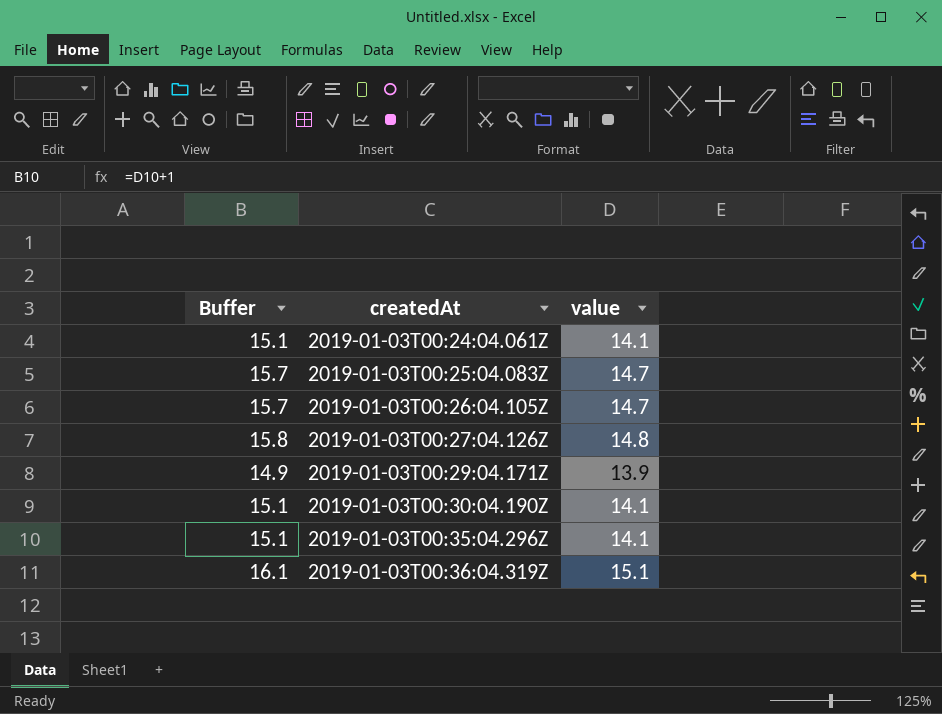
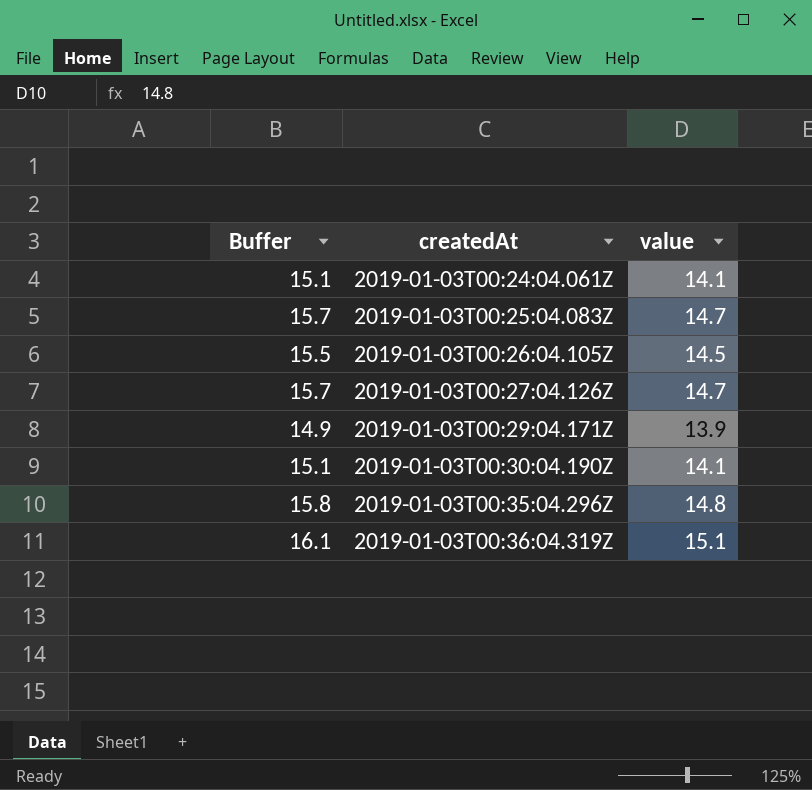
2019-01-03T00:26:04.105Z | Buffer: 15.7 -> 15.5
2019-01-03T00:26:04.105Z | value: 14.7 -> 14.5
2019-01-03T00:27:04.126Z | Buffer: 15.8 -> 15.7
2019-01-03T00:27:04.126Z | value: 14.8 -> 14.7
2019-01-03T00:35:04.296Z | Buffer: 15.1 -> 15.8
2019-01-03T00:35:04.296Z | value: 14.1 -> 14.8

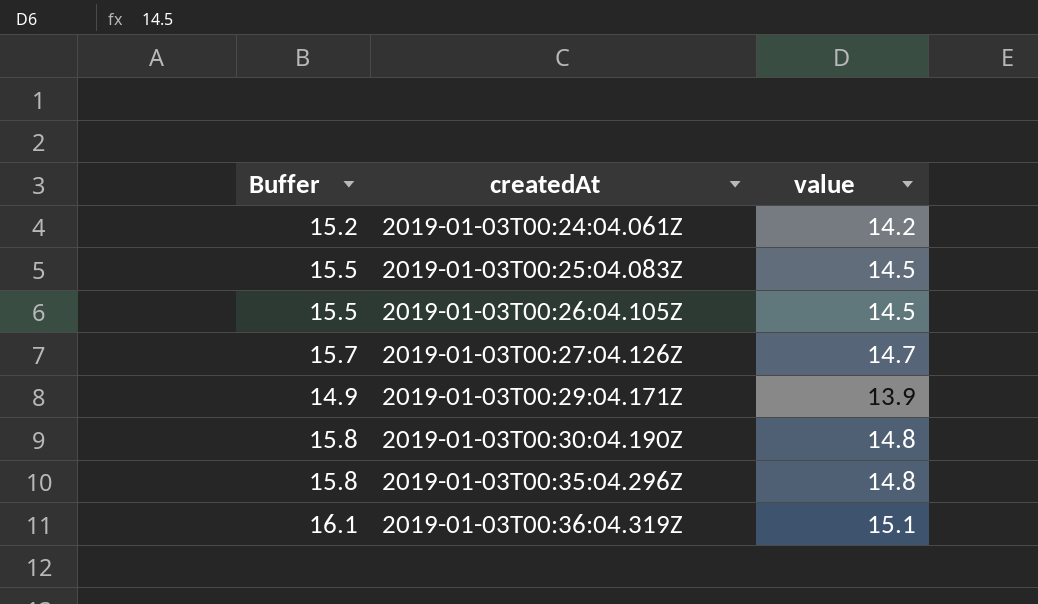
2019-01-03T00:24:04.061Z | Buffer: 15.1 -> 15.2
2019-01-03T00:24:04.061Z | value: 14.1 -> 14.2
2019-01-03T00:25:04.083Z | Buffer: 15.7 -> 15.5
2019-01-03T00:25:04.083Z | value: 14.7 -> 14.5
2019-01-03T00:30:04.190Z | Buffer: 15.1 -> 15.8
2019-01-03T00:30:04.190Z | value: 14.1 -> 14.8

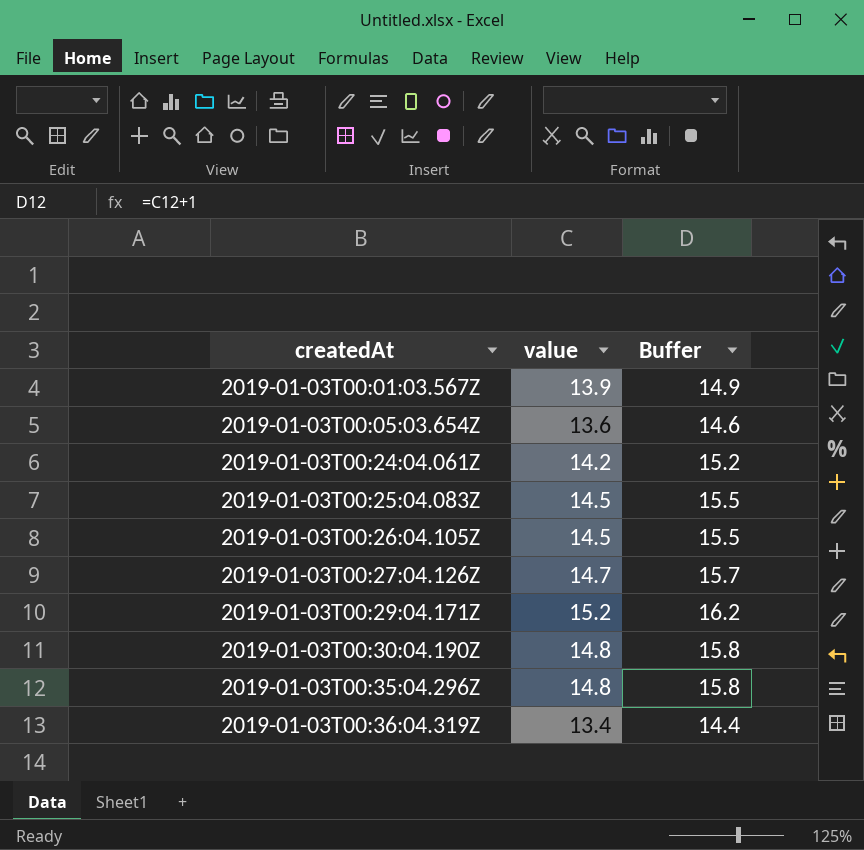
column Buffer | position: 1 -> 3
row 2019-01-03T00:01:03.567Z: none -> 13.9 | 14.9
row 2019-01-03T00:05:03.654Z: none -> 13.6 | 14.6
2019-01-03T00:29:04.171Z | value: 13.9 -> 15.2
2019-01-03T00:29:04.171Z | Buffer: 14.9 -> 16.2
2019-01-03T00:36:04.319Z | value: 15.1 -> 13.4
2019-01-03T00:36:04.319Z | Buffer: 16.1 -> 14.4

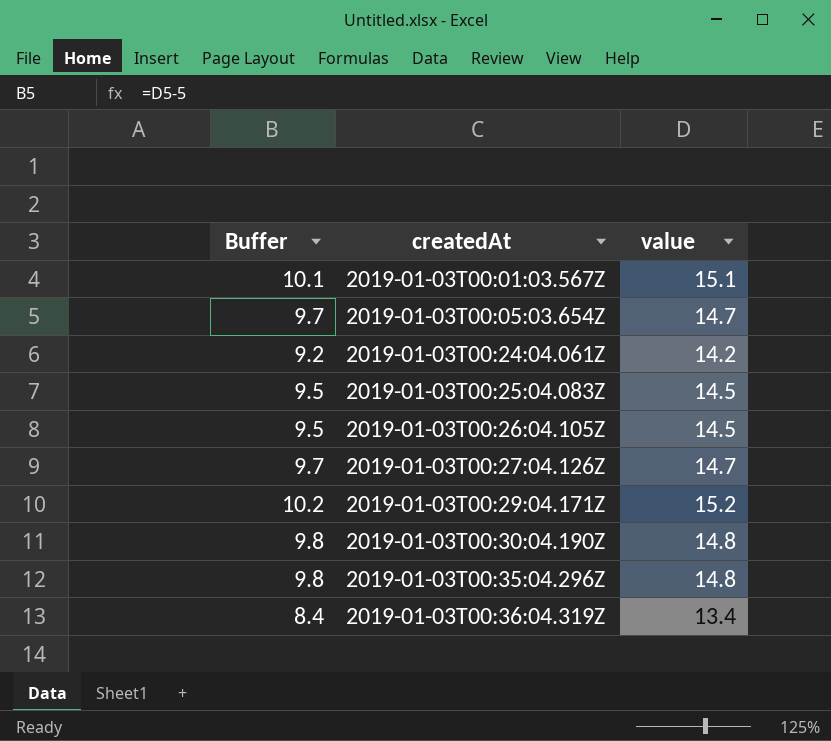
column Buffer | formula: [value] + 1 -> [value] - 5
column Buffer | position: 3 -> 1
2019-01-03T00:01:03.567Z | value: 13.9 -> 15.1
2019-01-03T00:05:03.654Z | value: 13.6 -> 14.7

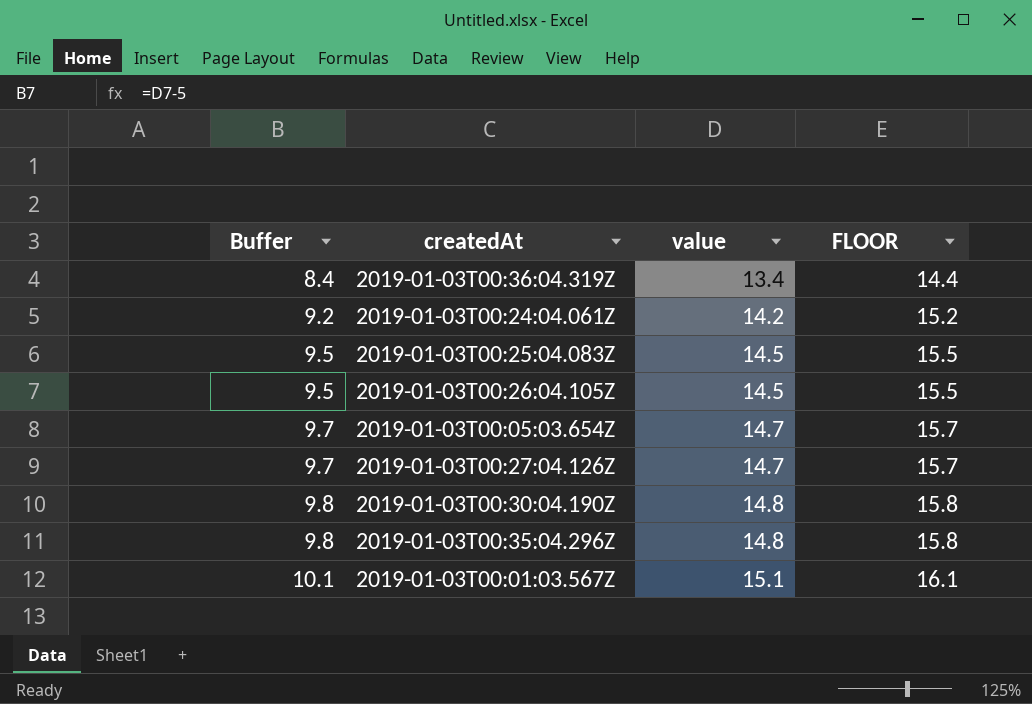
row order: createdAt ascending -> Buffer ascending
column FLOOR | formula: none -> [value] + 1
row 2019-01-03T00:29:04.171Z: 10.2 | 15.2 -> none

